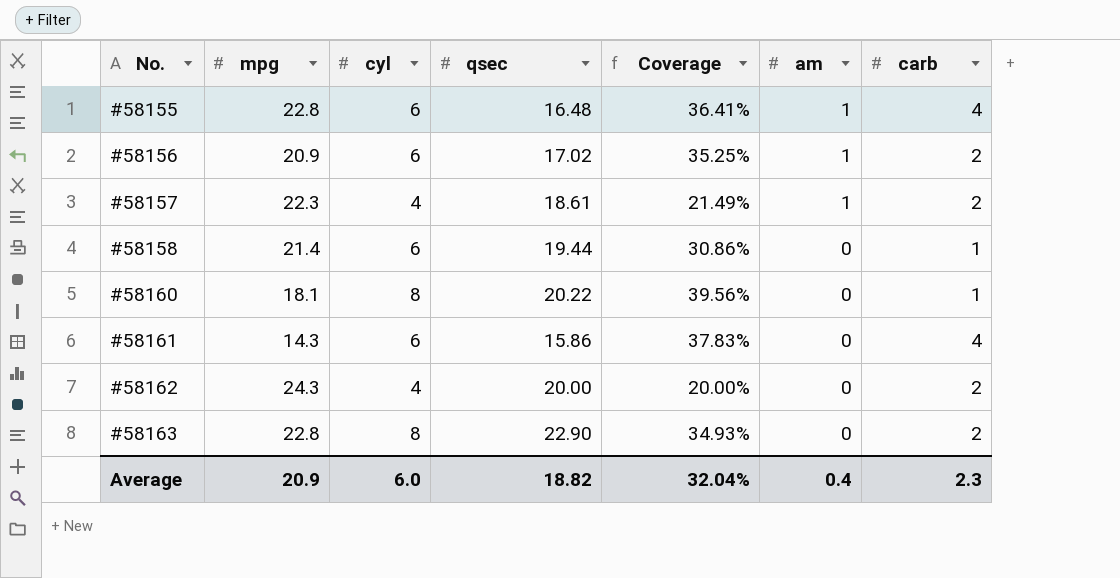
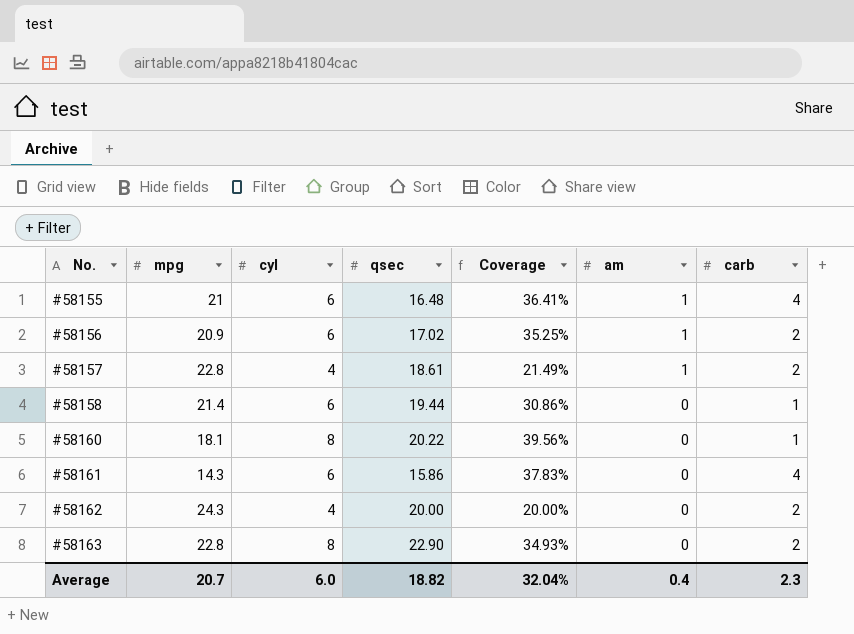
#58155 | mpg: 22.8 -> 21
#58157 | mpg: 22.3 -> 22.8
Average | mpg: 20.9 -> 20.7

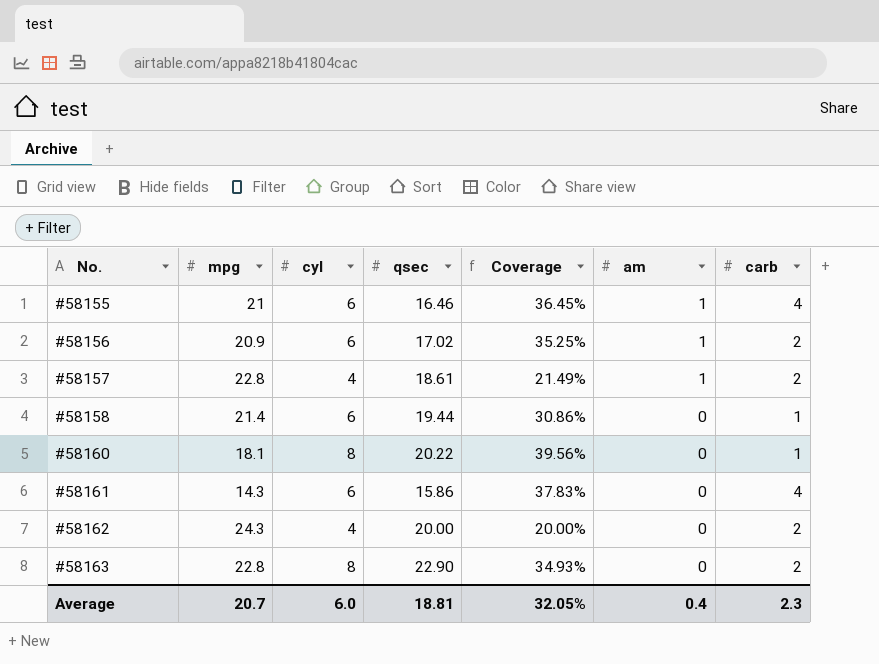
#58155 | qsec: 16.48 -> 16.46
#58155 | Coverage: 36.41% -> 36.45%
Average | qsec: 18.82 -> 18.81
Average | Coverage: 32.04% -> 32.05%

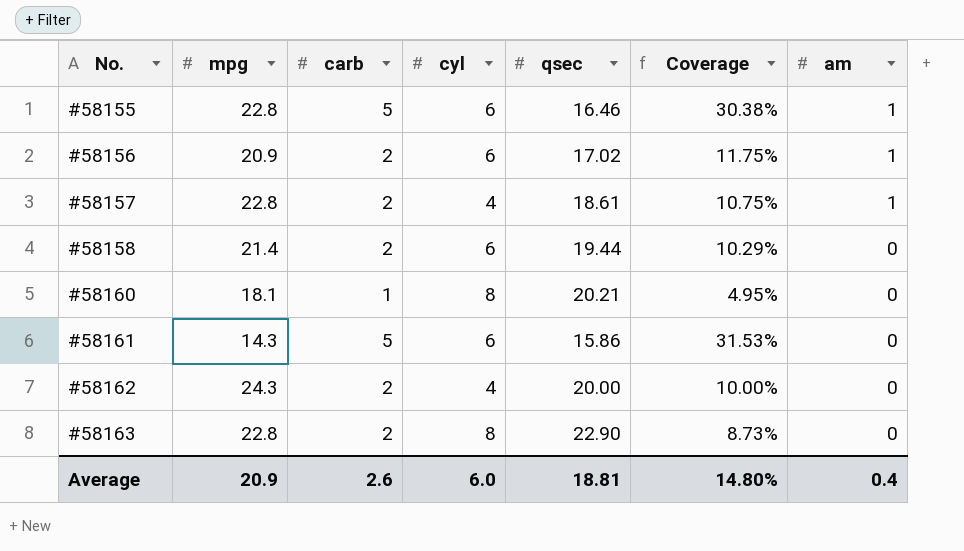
column carb | position: 7 -> 3
column Coverage | formula: [cyl] / [qsec] -> [carb] / [qsec]
#58155 | mpg: 21 -> 22.8
#58155 | carb: 4 -> 5
#58158 | carb: 1 -> 2
#58160 | qsec: 20.22 -> 20.21
#58161 | carb: 4 -> 5
Average | mpg: 20.7 -> 20.9
Average | carb: 2.3 -> 2.6
Average | Coverage: 32.05% -> 14.80%

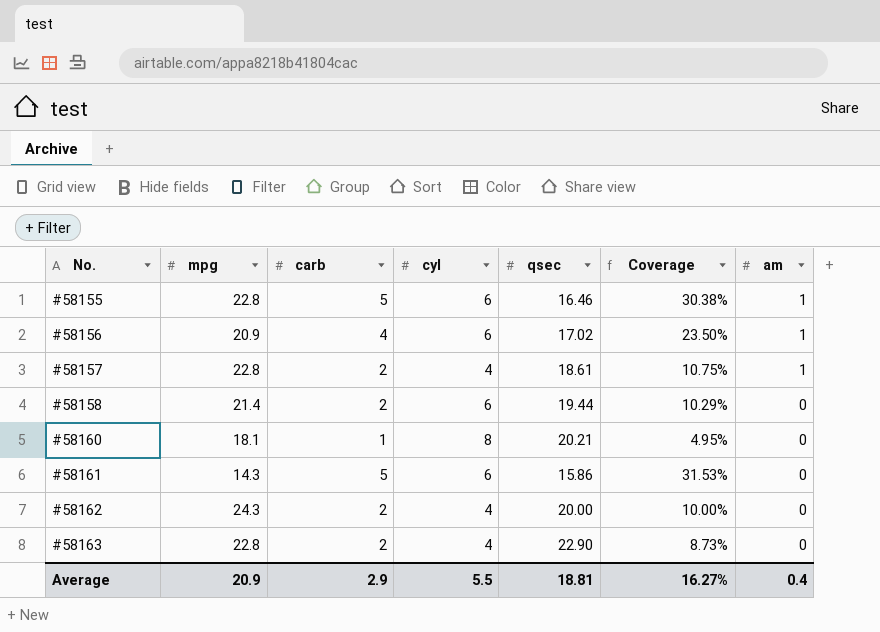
#58156 | carb: 2 -> 4
#58156 | Coverage: 11.75% -> 23.50%
#58163 | cyl: 8 -> 4
Average | carb: 2.6 -> 2.9
Average | cyl: 6.0 -> 5.5
Average | Coverage: 14.80% -> 16.27%

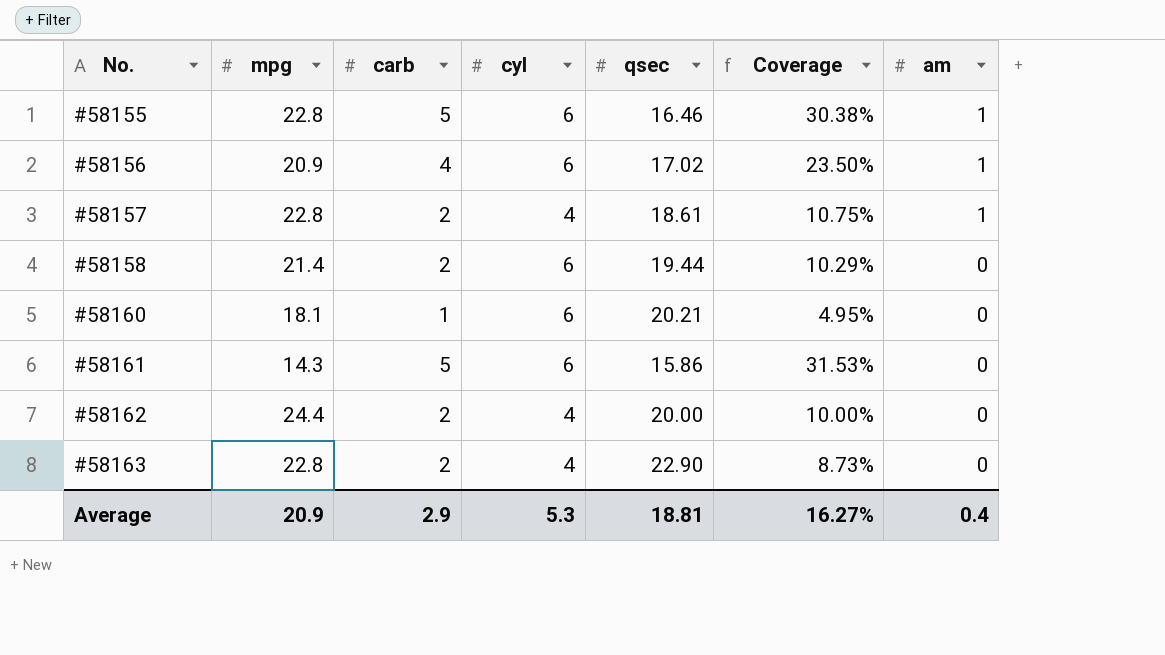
#58160 | cyl: 8 -> 6
#58162 | mpg: 24.3 -> 24.4
Average | cyl: 5.5 -> 5.3

